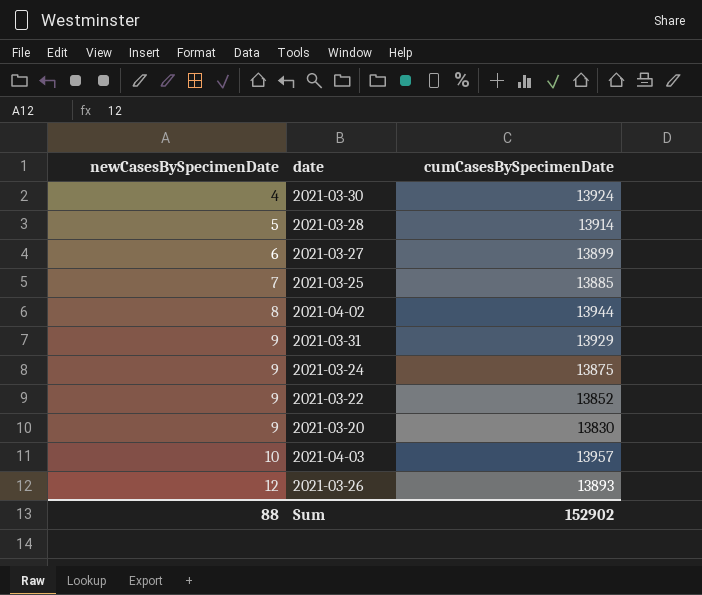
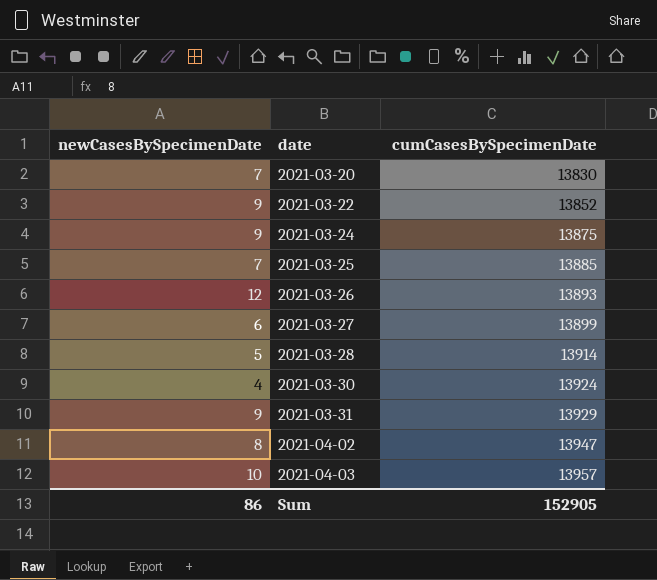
row order: newCasesBySpecimenDate ascending -> date ascending
2021-03-20 | newCasesBySpecimenDate: 9 -> 7
2021-04-02 | cumCasesBySpecimenDate: 13944 -> 13947
Sum | newCasesBySpecimenDate: 88 -> 86
Sum | cumCasesBySpecimenDate: 152902 -> 152905

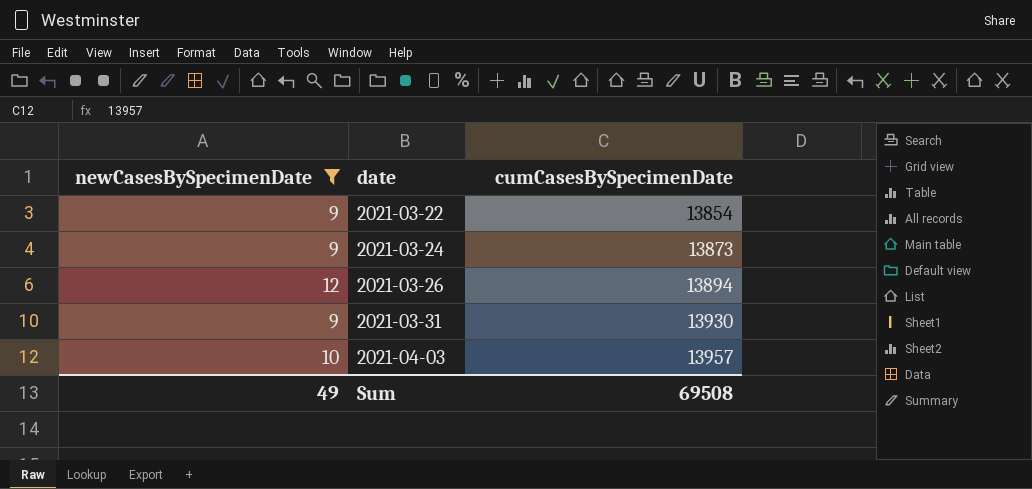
filter: none -> newCasesBySpecimenDate >= 9
2021-03-22 | cumCasesBySpecimenDate: 13852 -> 13854
2021-03-24 | cumCasesBySpecimenDate: 13875 -> 13873
2021-03-26 | cumCasesBySpecimenDate: 13893 -> 13894
2021-03-31 | cumCasesBySpecimenDate: 13929 -> 13930
Sum | newCasesBySpecimenDate: 86 -> 49
Sum | cumCasesBySpecimenDate: 152905 -> 69508

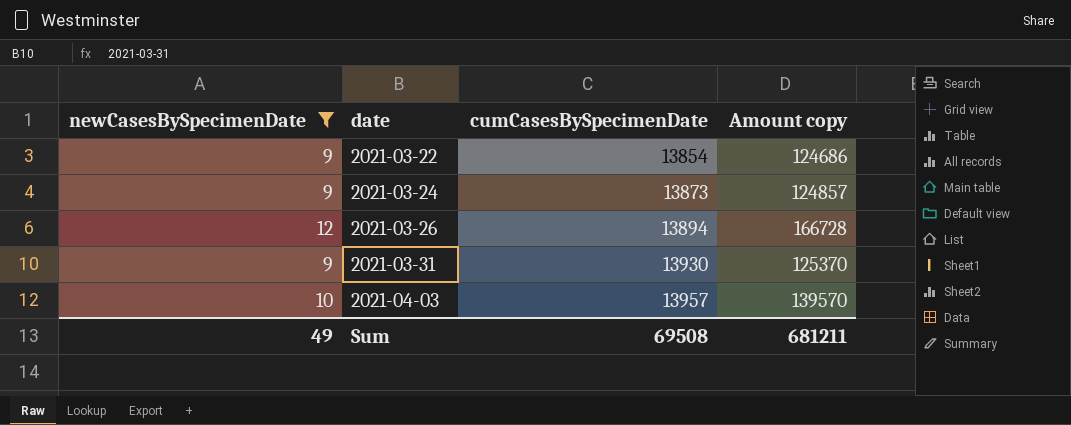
column Amount copy | formula: none -> [newCasesBySpecimenDate] * [cumCasesBySpecimenDate]

